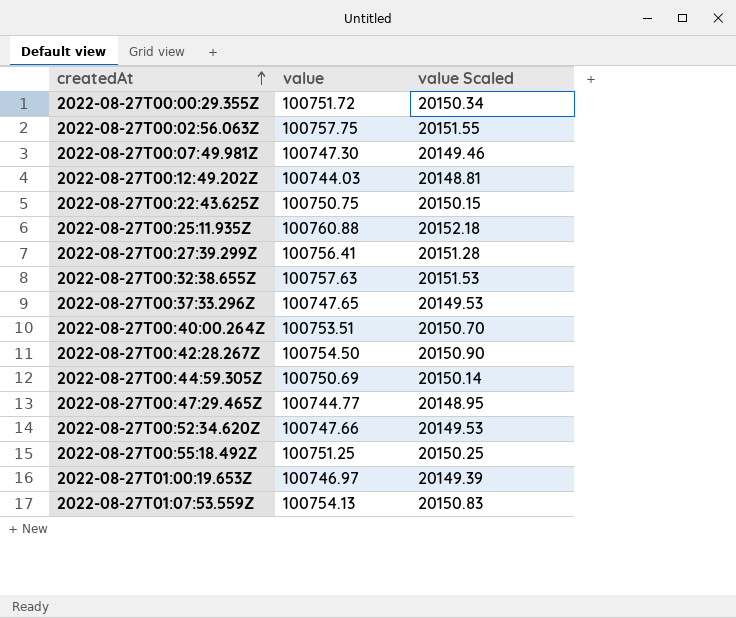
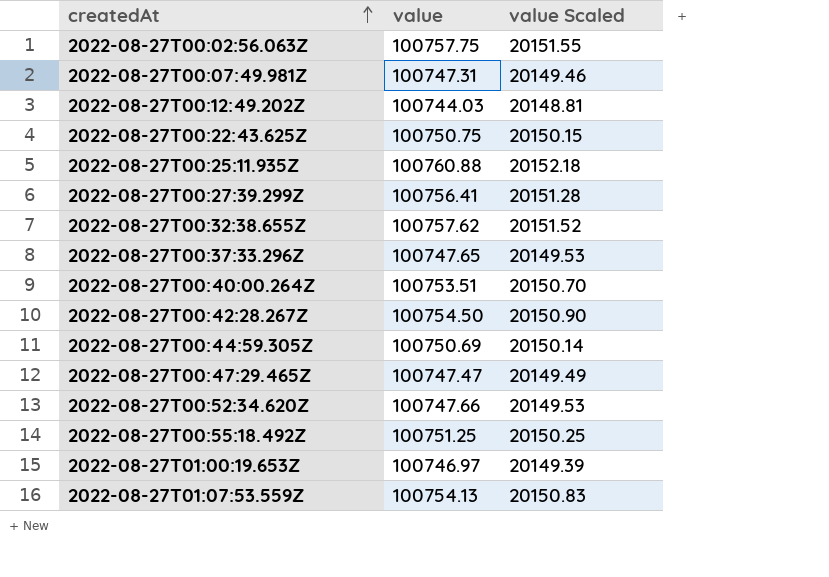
row 2022-08-27T00:00:29.355Z: 100751.72 | 20150.34 -> none
2022-08-27T00:07:49.981Z | value: 100747.30 -> 100747.31
2022-08-27T00:32:38.655Z | value: 100757.63 -> 100757.62
2022-08-27T00:32:38.655Z | value Scaled: 20151.53 -> 20151.52
2022-08-27T00:47:29.465Z | value: 100744.77 -> 100747.47
2022-08-27T00:47:29.465Z | value Scaled: 20148.95 -> 20149.49

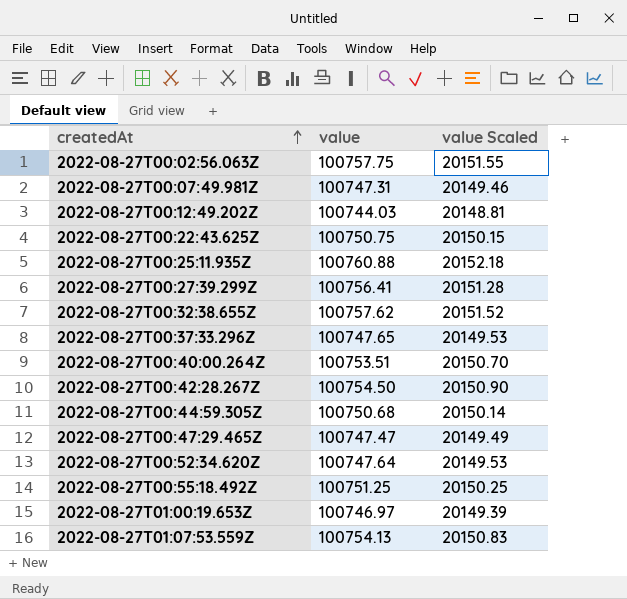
2022-08-27T00:44:59.305Z | value: 100750.69 -> 100750.68
2022-08-27T00:52:34.620Z | value: 100747.66 -> 100747.64

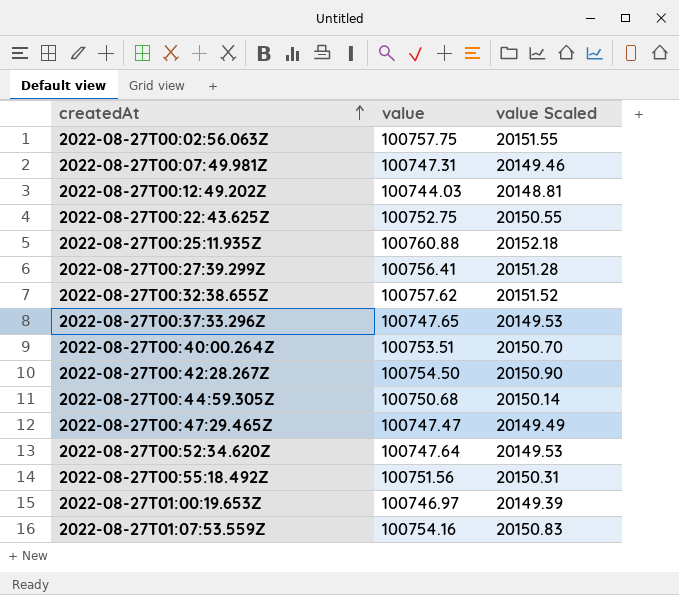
2022-08-27T00:22:43.625Z | value: 100750.75 -> 100752.75
2022-08-27T00:22:43.625Z | value Scaled: 20150.15 -> 20150.55
2022-08-27T00:55:18.492Z | value: 100751.25 -> 100751.56
2022-08-27T00:55:18.492Z | value Scaled: 20150.25 -> 20150.31
2022-08-27T01:07:53.559Z | value: 100754.13 -> 100754.16

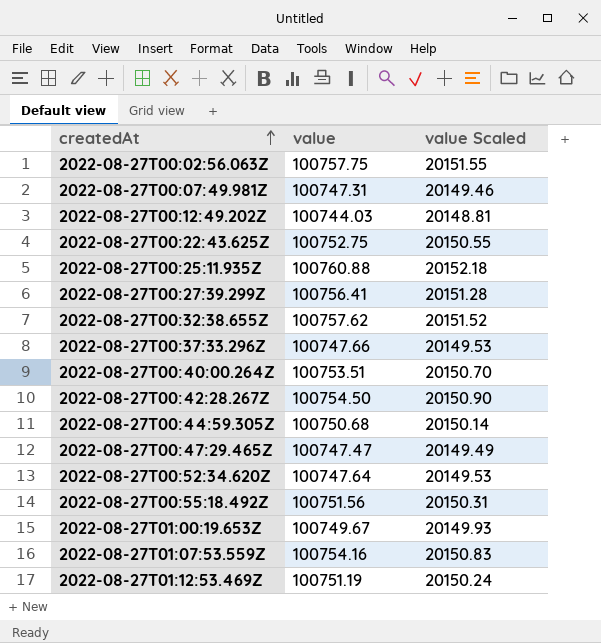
2022-08-27T00:37:33.296Z | value: 100747.65 -> 100747.66
2022-08-27T01:00:19.653Z | value: 100746.97 -> 100749.67
2022-08-27T01:00:19.653Z | value Scaled: 20149.39 -> 20149.93
row 2022-08-27T01:12:53.469Z: none -> 100751.19 | 20150.24

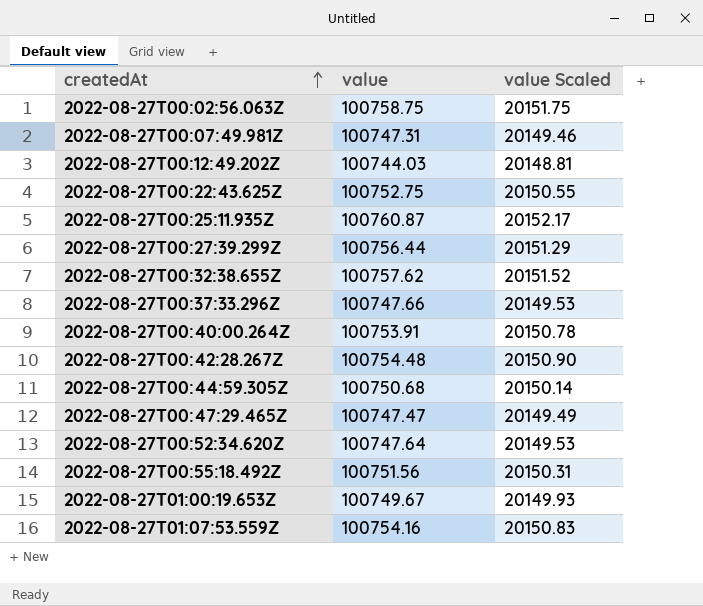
row 2022-08-27T01:12:53.469Z: 100751.19 | 20150.24 -> none
2022-08-27T00:02:56.063Z | value: 100757.75 -> 100758.75
2022-08-27T00:02:56.063Z | value Scaled: 20151.55 -> 20151.75
2022-08-27T00:25:11.935Z | value: 100760.88 -> 100760.87
2022-08-27T00:25:11.935Z | value Scaled: 20152.18 -> 20152.17
2022-08-27T00:27:39.299Z | value: 100756.41 -> 100756.44
2022-08-27T00:27:39.299Z | value Scaled: 20151.28 -> 20151.29
2022-08-27T00:40:00.264Z | value: 100753.51 -> 100753.91
2022-08-27T00:40:00.264Z | value Scaled: 20150.70 -> 20150.78
2022-08-27T00:42:28.267Z | value: 100754.50 -> 100754.48

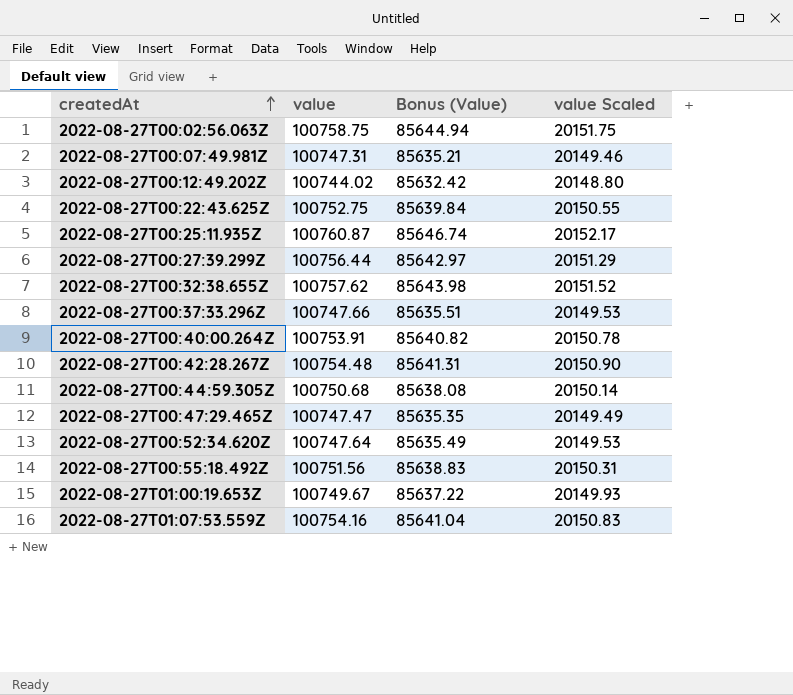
column Bonus (Value) | formula: none -> [value] * 0.85
2022-08-27T00:12:49.202Z | value: 100744.03 -> 100744.02
2022-08-27T00:12:49.202Z | value Scaled: 20148.81 -> 20148.80

